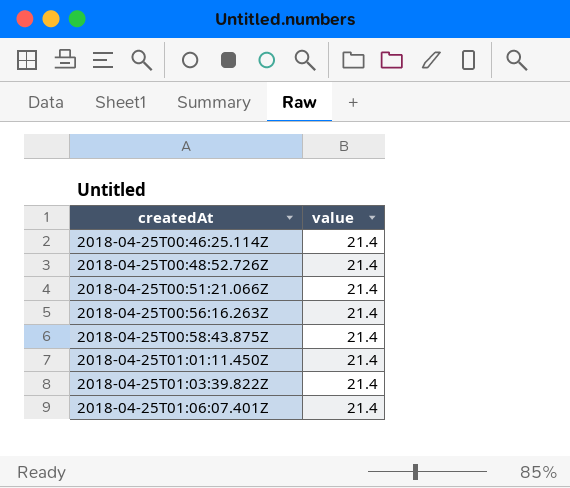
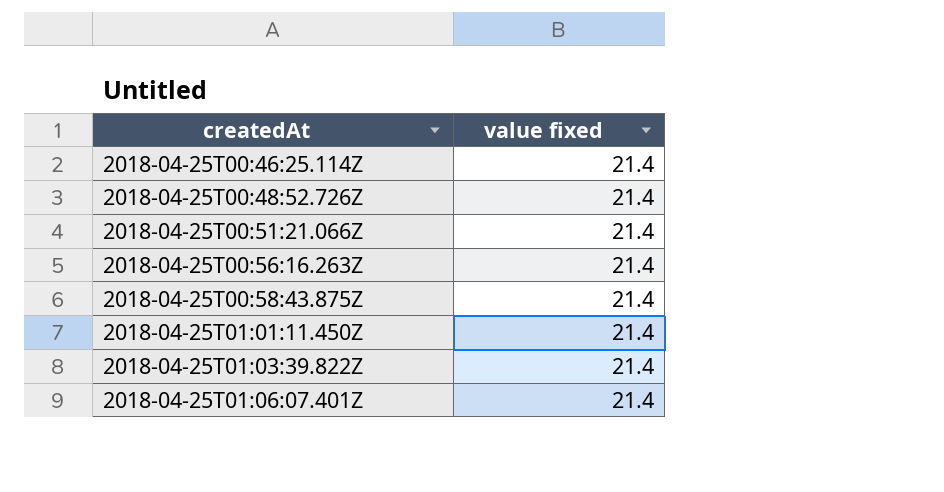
column name: value -> value fixed

